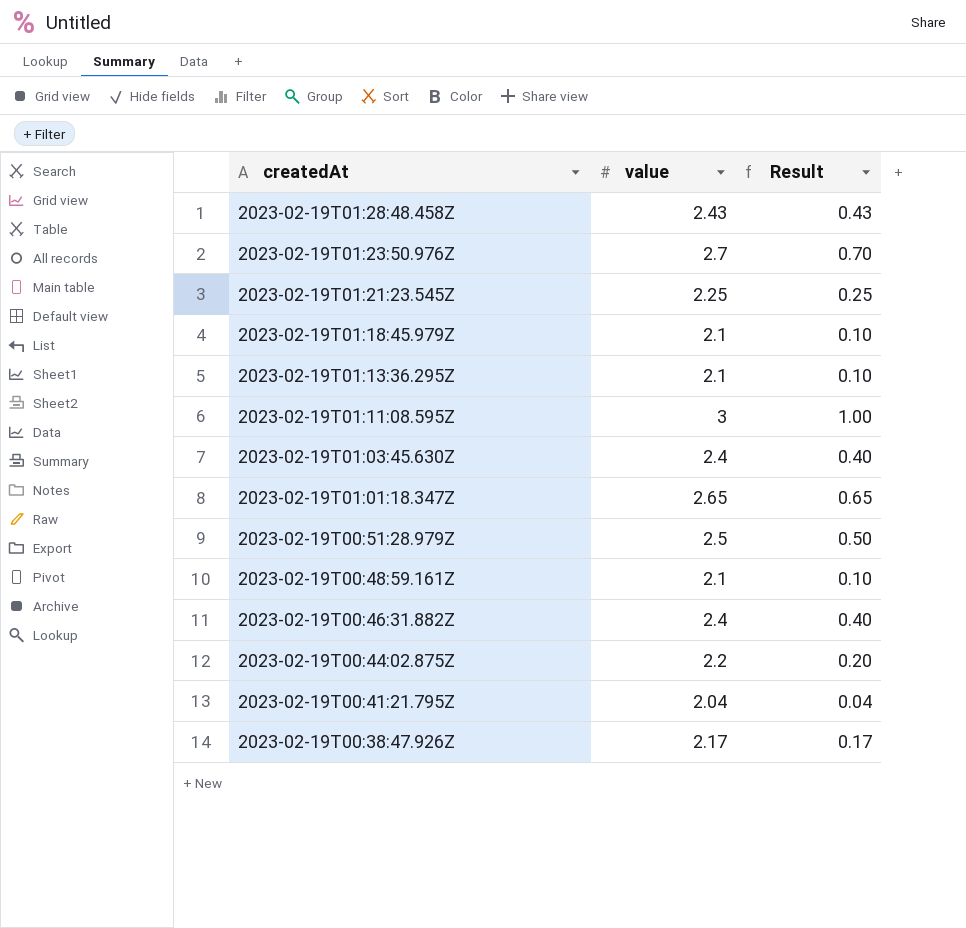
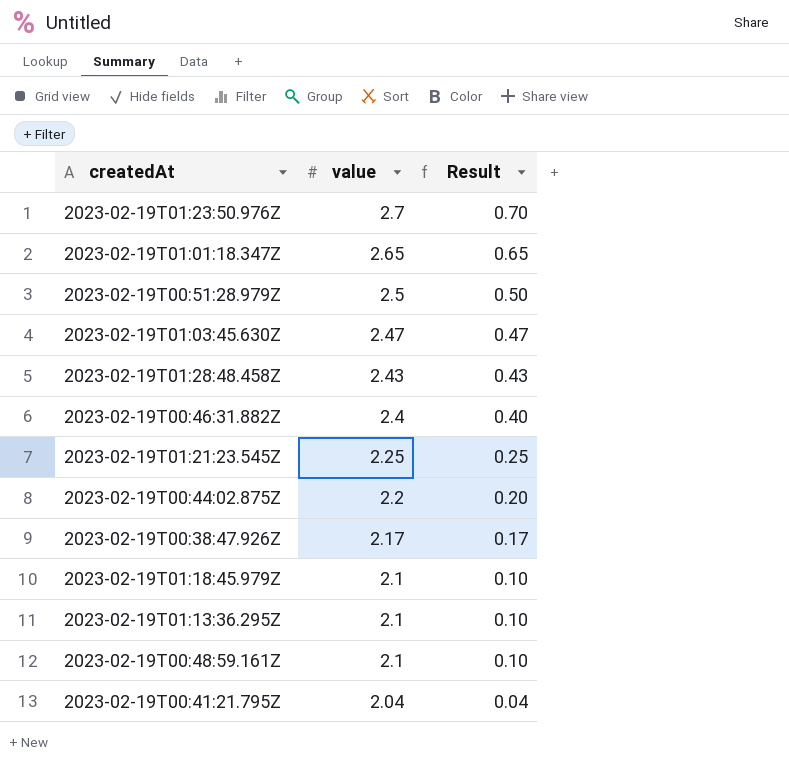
row order: createdAt descending -> value descending
row 2023-02-19T01:11:08.595Z: 3 | 1.00 -> none
2023-02-19T01:03:45.630Z | value: 2.4 -> 2.47
2023-02-19T01:03:45.630Z | Result: 0.40 -> 0.47

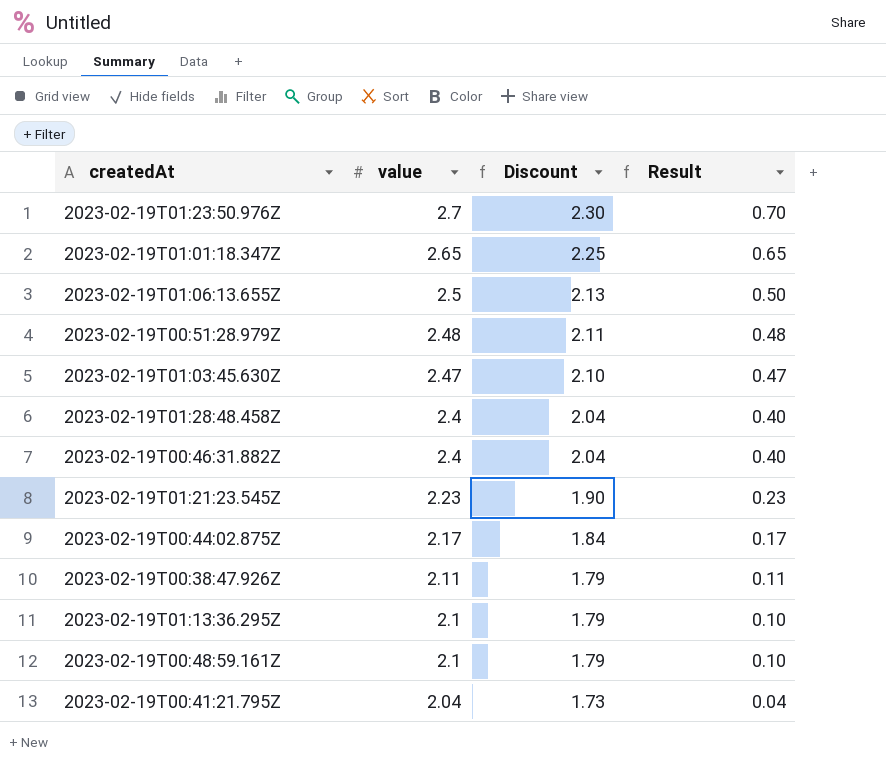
column Discount | formula: none -> [value] * 0.85
row 2023-02-19T01:18:45.979Z: 2.1 | 0.10 -> none
row 2023-02-19T01:06:13.655Z: none -> 2.5 | 2.13 | 0.50
2023-02-19T00:51:28.979Z | value: 2.5 -> 2.48
2023-02-19T00:51:28.979Z | Result: 0.50 -> 0.48
2023-02-19T01:28:48.458Z | value: 2.43 -> 2.4
2023-02-19T01:28:48.458Z | Result: 0.43 -> 0.40
2023-02-19T01:21:23.545Z | value: 2.25 -> 2.23
2023-02-19T01:21:23.545Z | Result: 0.25 -> 0.23
2023-02-19T00:44:02.875Z | value: 2.2 -> 2.17
2023-02-19T00:44:02.875Z | Result: 0.20 -> 0.17
2023-02-19T00:38:47.926Z | value: 2.17 -> 2.11
2023-02-19T00:38:47.926Z | Result: 0.17 -> 0.11

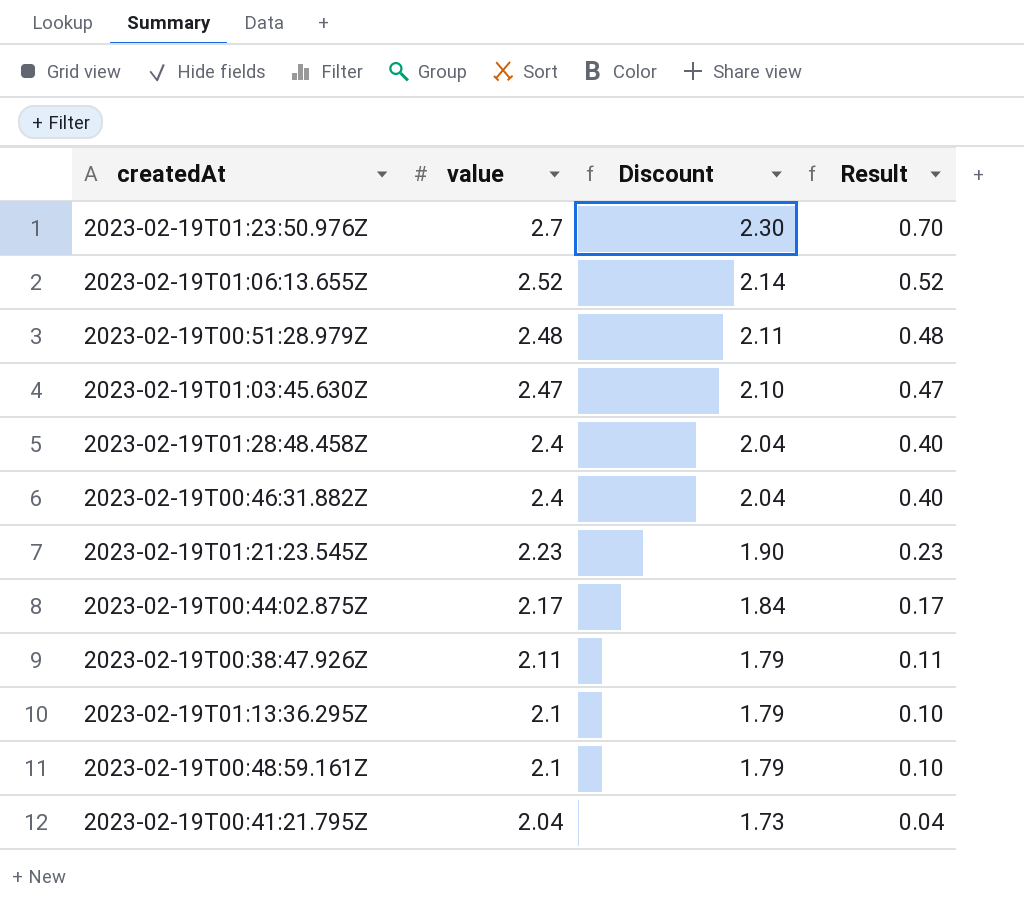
row 2023-02-19T01:01:18.347Z: 2.65 | 2.25 | 0.65 -> none
2023-02-19T01:06:13.655Z | value: 2.5 -> 2.52
2023-02-19T01:06:13.655Z | Discount: 2.13 -> 2.14
2023-02-19T01:06:13.655Z | Result: 0.50 -> 0.52

